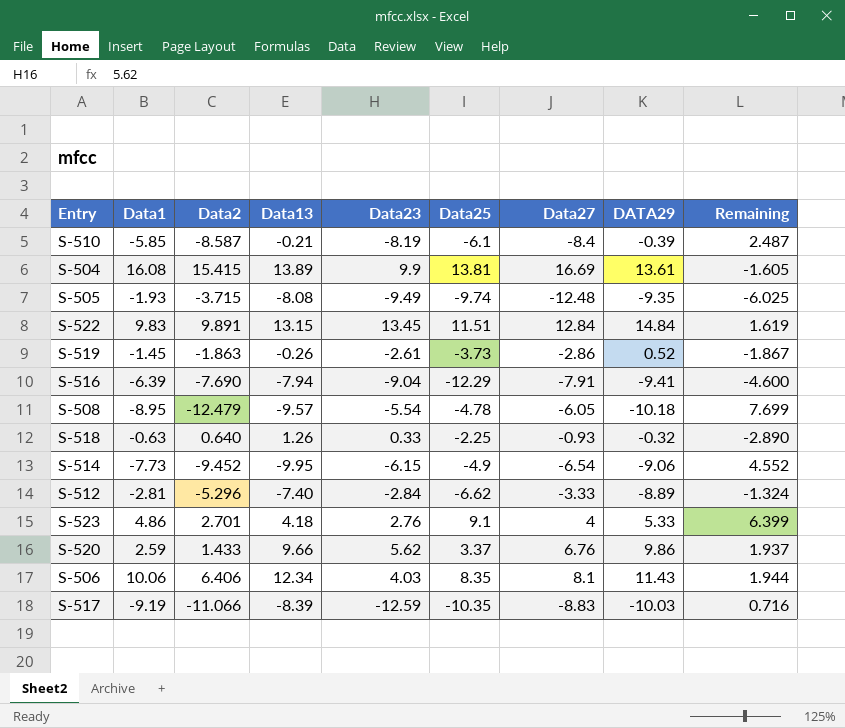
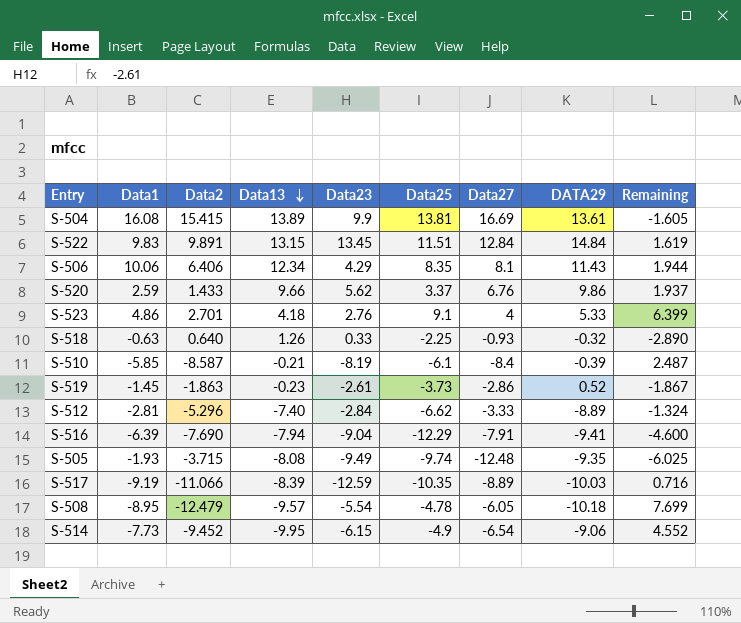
row order: none -> Data13 descending
S-506 | Data23: 4.03 -> 4.29
S-519 | Data13: -0.26 -> -0.23
S-517 | Data27: -8.83 -> -8.89

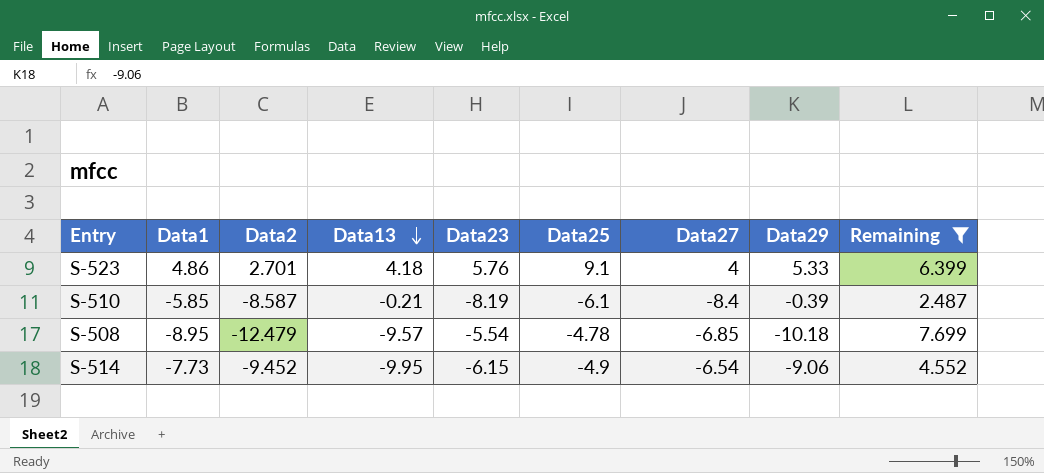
filter: none -> Remaining >= 2.487
column name: DATA29 -> Data29
S-523 | Data23: 2.76 -> 5.76
S-508 | Data27: -6.05 -> -6.85

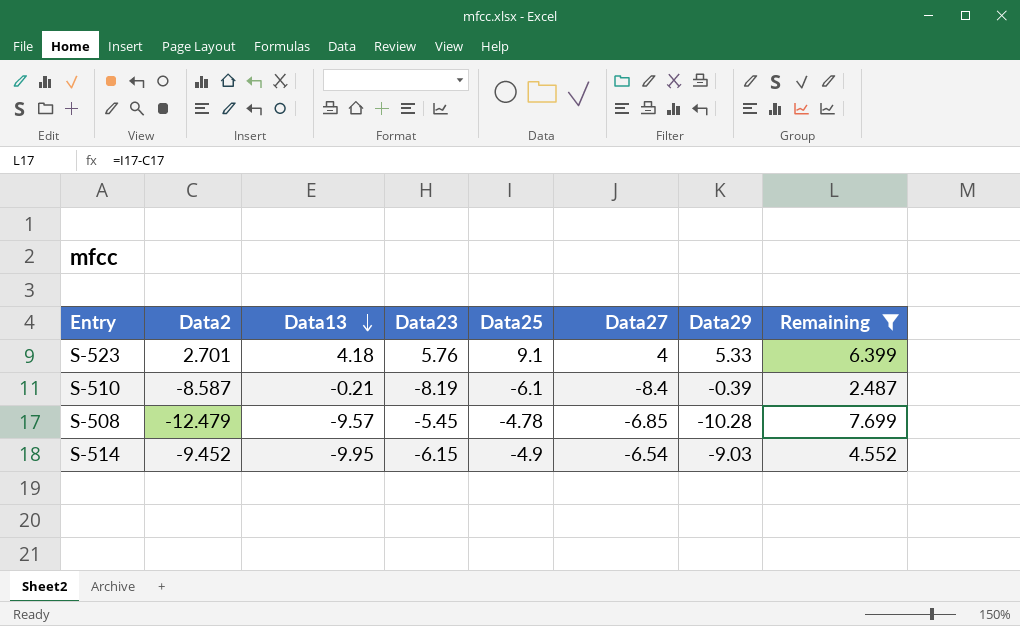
column Data1 | position: 2 -> none
S-508 | Data23: -5.54 -> -5.45
S-508 | Data29: -10.18 -> -10.28
S-514 | Data29: -9.06 -> -9.03

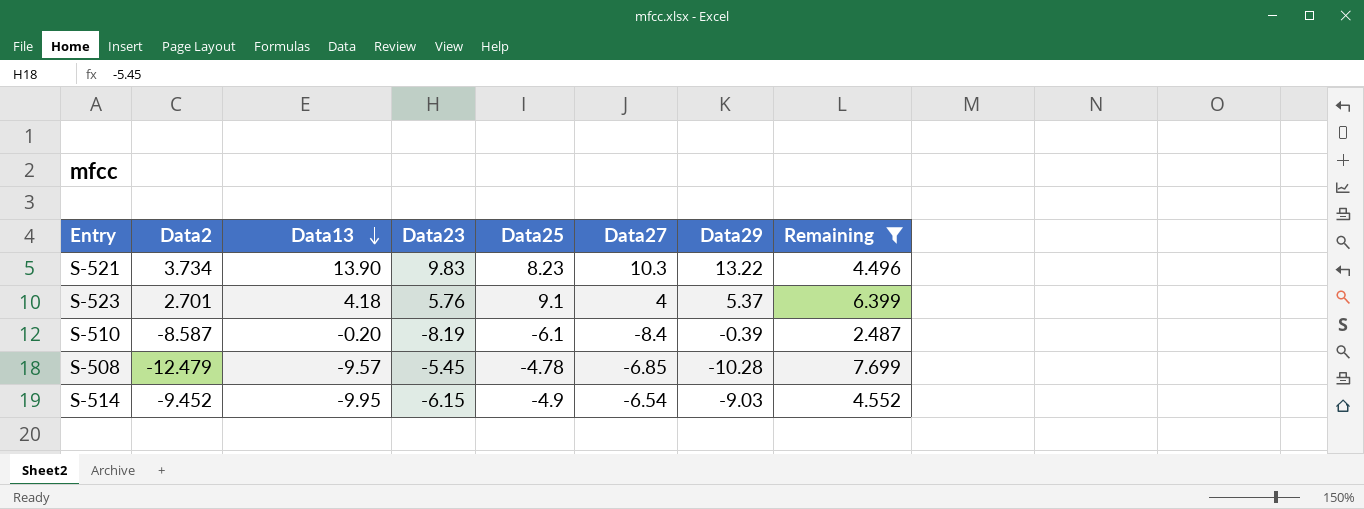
row S-521: none -> 3.734 | 13.90 | 9.83 | 8.23 | 10.3 | 13.22 | 4.496
S-523 | Data29: 5.33 -> 5.37
S-510 | Data13: -0.21 -> -0.20

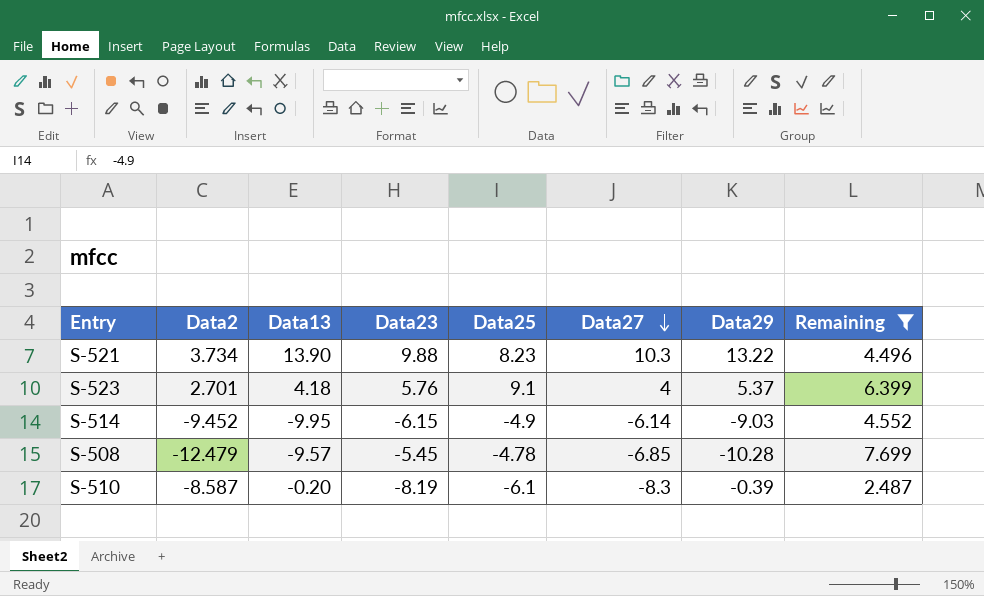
row order: Data13 descending -> Data27 descending
S-521 | Data23: 9.83 -> 9.88
S-514 | Data27: -6.54 -> -6.14
S-510 | Data27: -8.4 -> -8.3

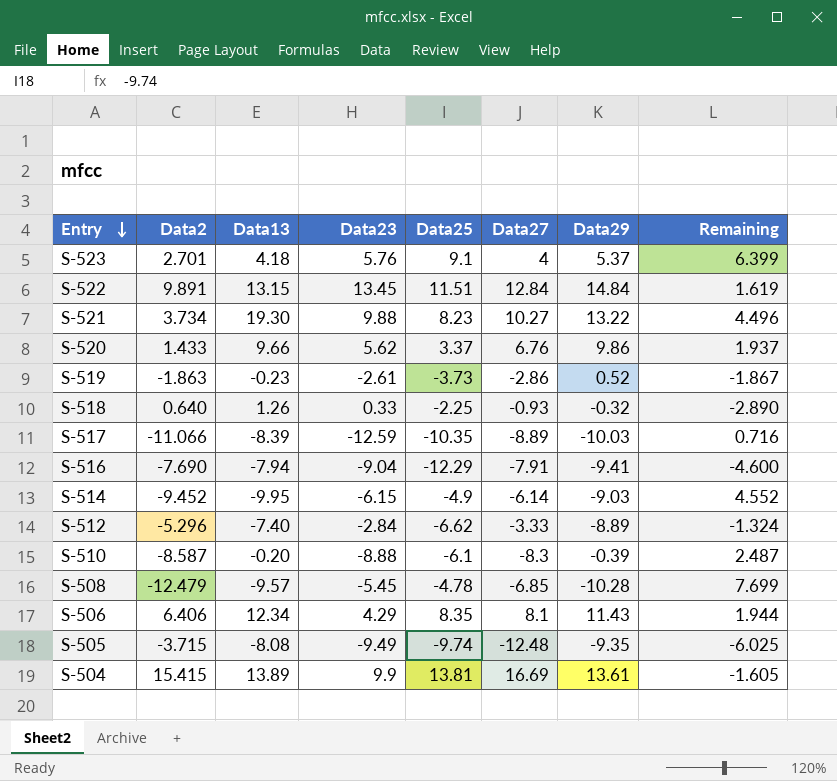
filter: Remaining >= 2.487 -> none
row order: Data27 descending -> Entry descending
S-521 | Data13: 13.90 -> 19.30
S-521 | Data27: 10.3 -> 10.27
S-510 | Data23: -8.19 -> -8.88

